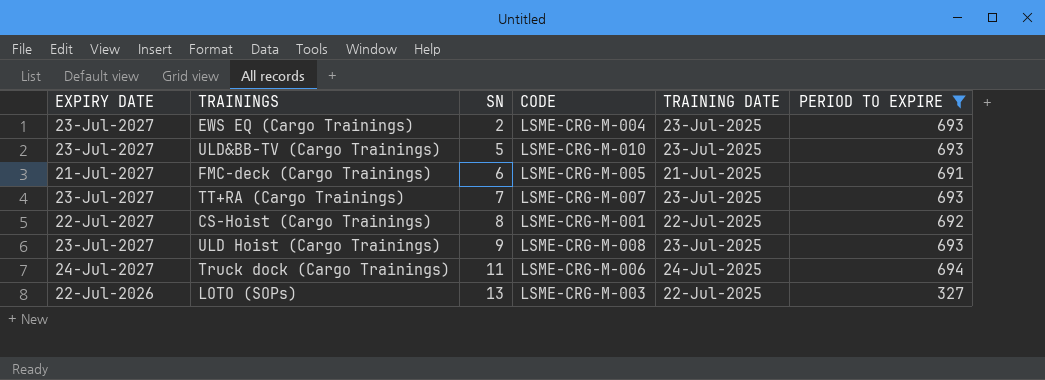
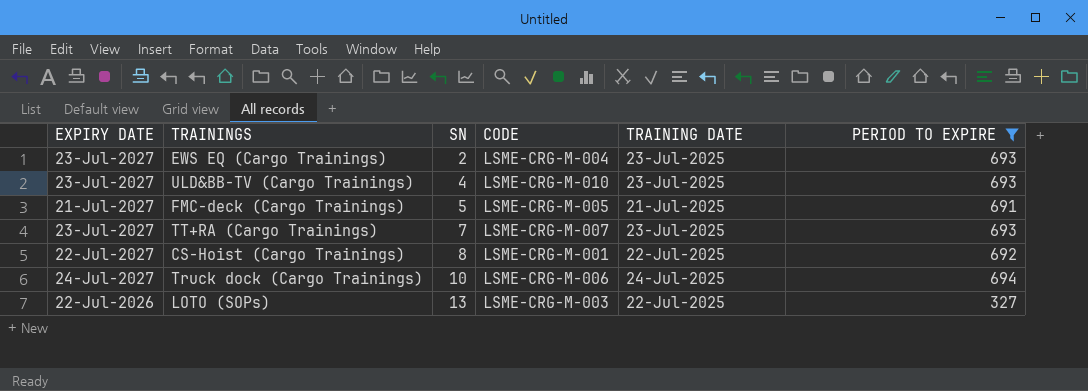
row ULD Hoist (Cargo Trainings): 23-Jul-2027 | 9 | LSME-CRG-M-008 | 23-Jul-2025 | 693 -> none
ULD&BB-TV (Cargo Trainings) | SN: 5 -> 4
FMC-deck (Cargo Trainings) | SN: 6 -> 5
Truck dock (Cargo Trainings) | SN: 11 -> 10

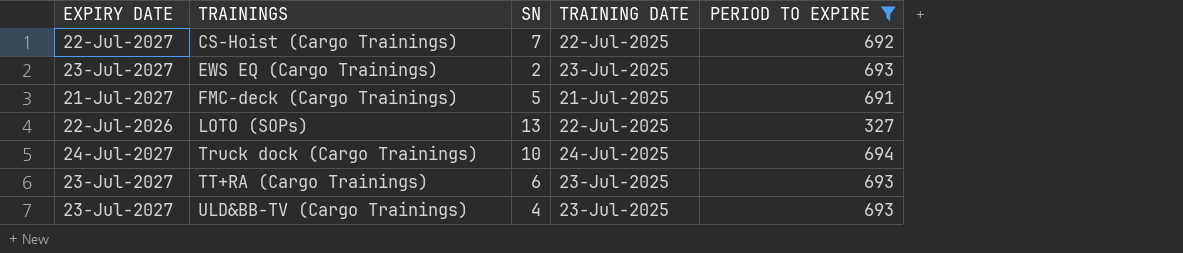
row order: SN ascending -> TRAININGS ascending
column CODE | position: 4 -> none
CS-Hoist (Cargo Trainings) | SN: 8 -> 7
TT+RA (Cargo Trainings) | SN: 7 -> 6

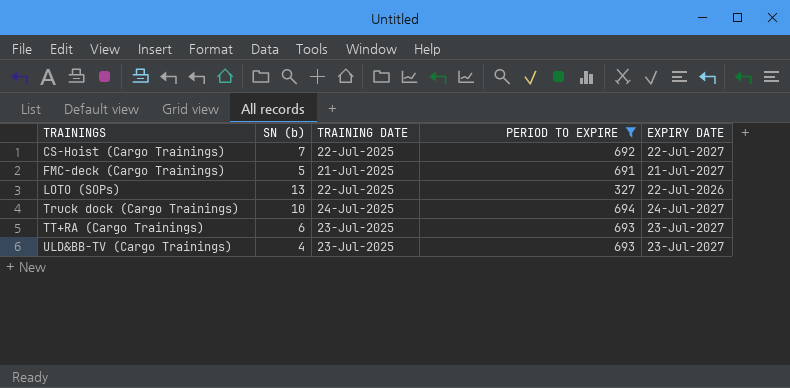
column name: SN -> SN (b)
column EXPIRY DATE | position: 1 -> 5
row EWS EQ (Cargo Trainings): 23-Jul-2027 | 2 | 23-Jul-2025 | 693 -> none

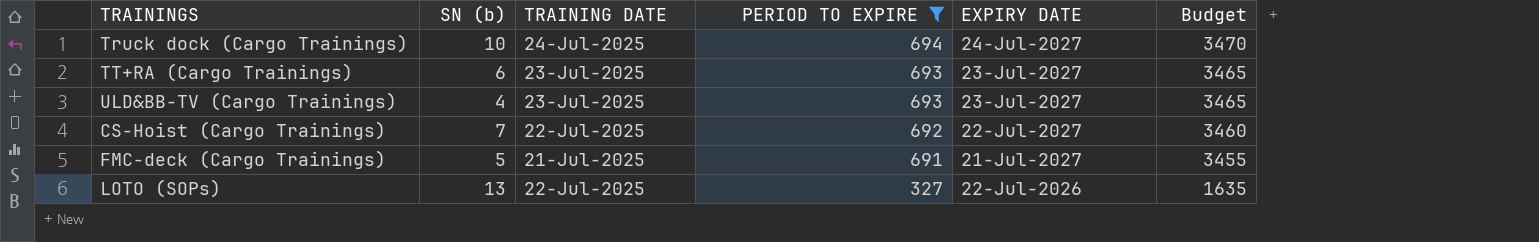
row order: TRAININGS ascending -> PERIOD TO EXPIRE descending
column Budget | formula: none -> [PERIOD TO EXPIRE] * 5

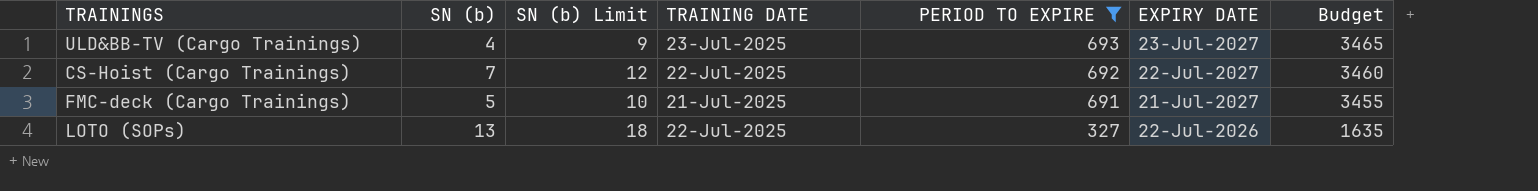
column SN (b) Limit | formula: none -> [SN (b)] + 5
row Truck dock (Cargo Trainings): 10 | 24-Jul-2025 | 694 | 24-Jul-2027 | 3470 -> none
row TT+RA (Cargo Trainings): 6 | 23-Jul-2025 | 693 | 23-Jul-2027 | 3465 -> none

